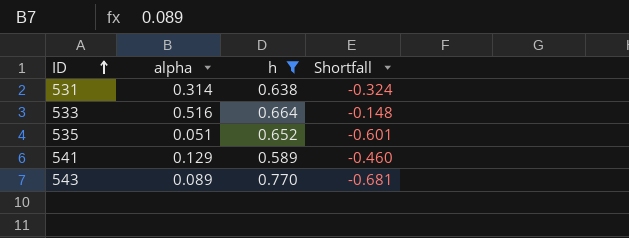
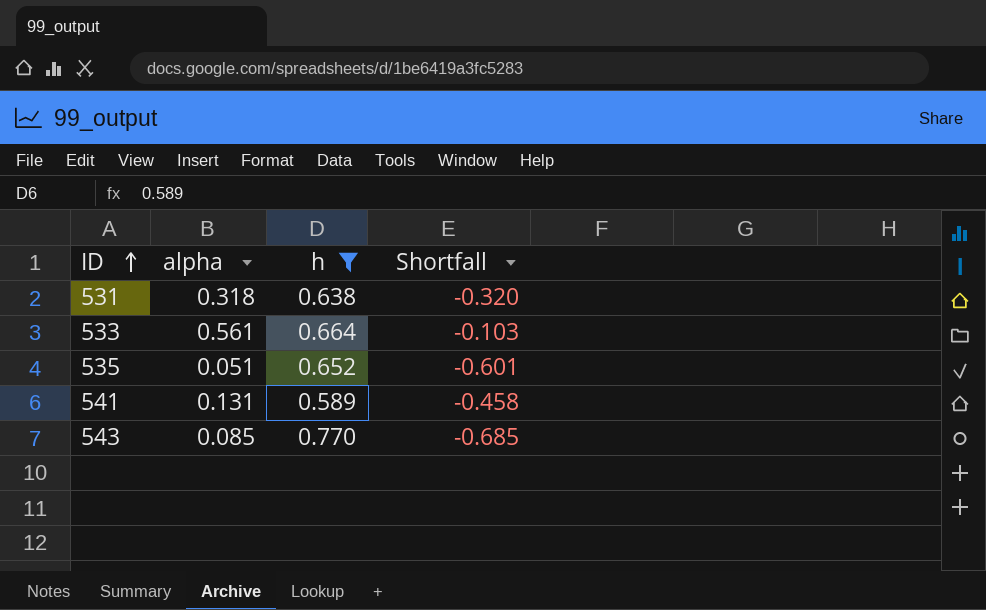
531 | alpha: 0.314 -> 0.318
531 | Shortfall: -0.324 -> -0.320
533 | alpha: 0.516 -> 0.561
533 | Shortfall: -0.148 -> -0.103
541 | alpha: 0.129 -> 0.131
541 | Shortfall: -0.460 -> -0.458
543 | alpha: 0.089 -> 0.085
543 | Shortfall: -0.681 -> -0.685

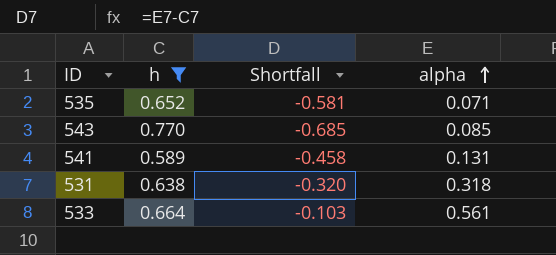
row order: ID ascending -> alpha ascending
column alpha | position: 2 -> 4
535 | Shortfall: -0.601 -> -0.581
535 | alpha: 0.051 -> 0.071

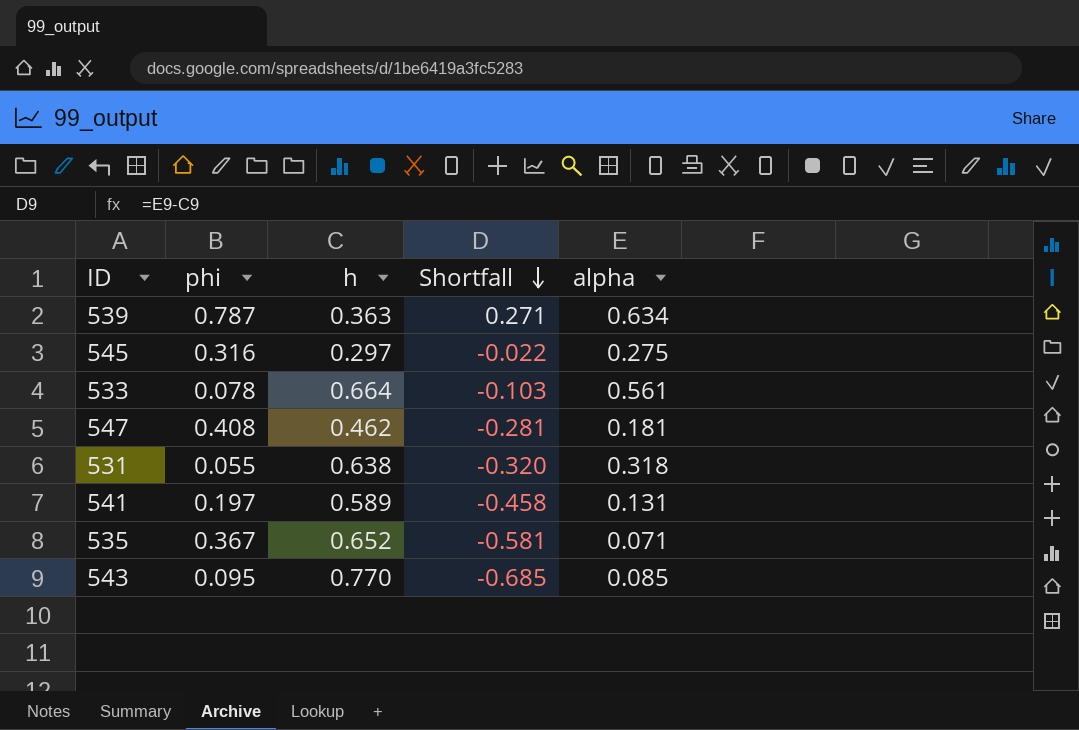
filter: h >= 0.589 -> none
row order: alpha ascending -> Shortfall descending
column phi | position: none -> 2

